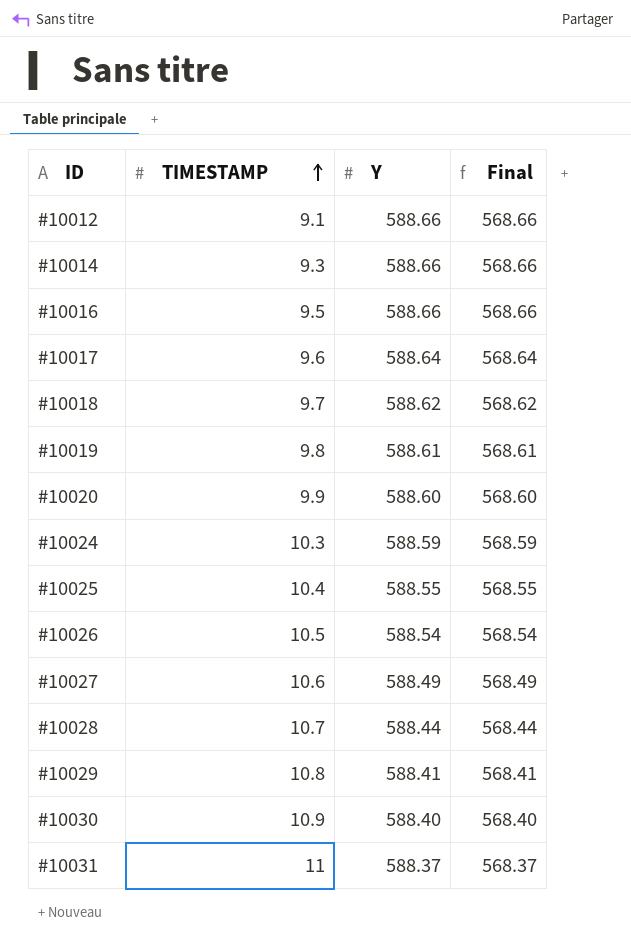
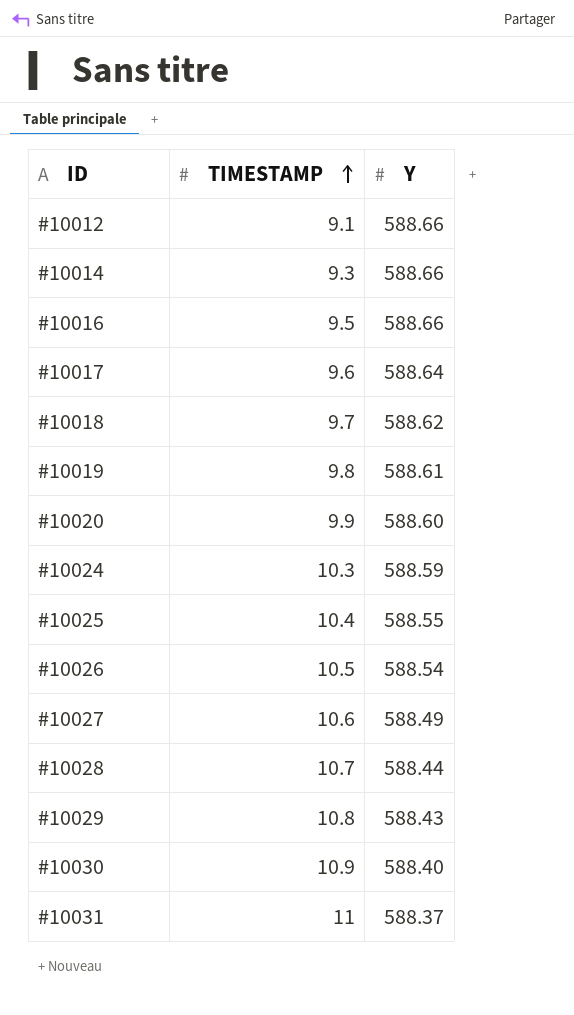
column Final | formula: [Y] - 20 -> none
#10029 | Y: 588.41 -> 588.43

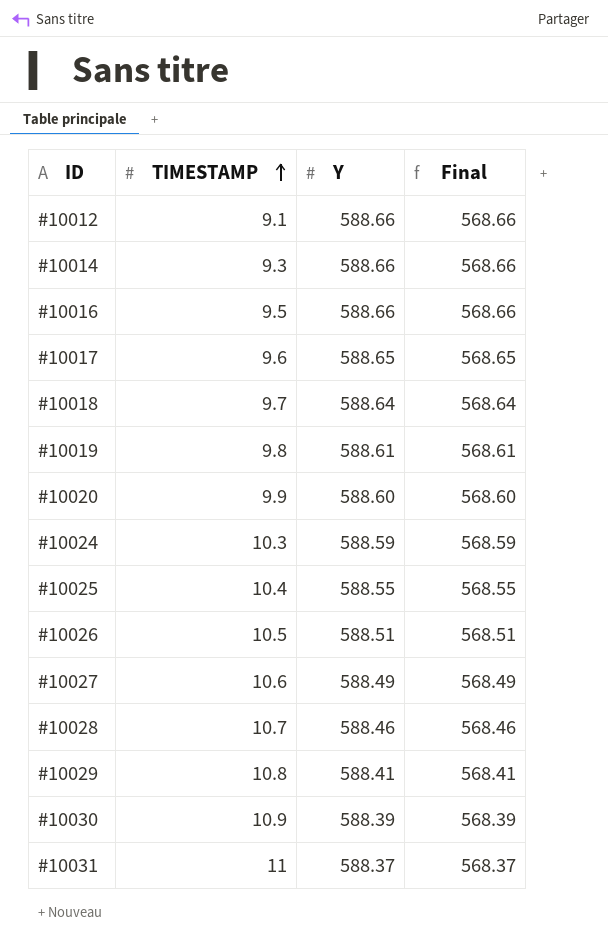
column Final | formula: none -> [Y] - 20
#10017 | Y: 588.64 -> 588.65
#10018 | Y: 588.62 -> 588.64
#10026 | Y: 588.54 -> 588.51
#10028 | Y: 588.44 -> 588.46
#10029 | Y: 588.43 -> 588.41
#10030 | Y: 588.40 -> 588.39

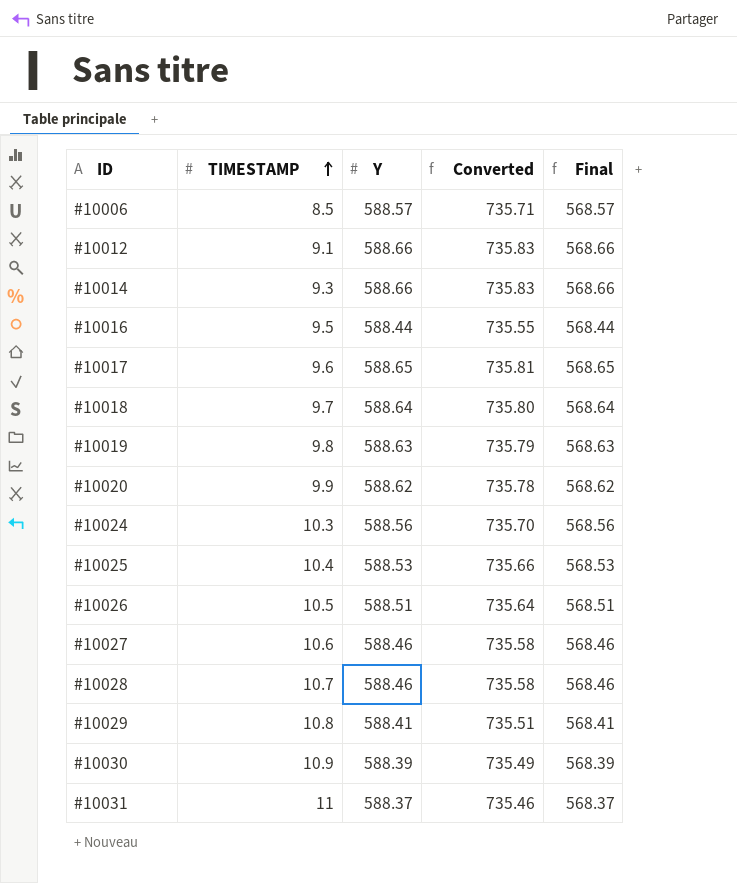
column Converted | formula: none -> [Y] * 1.25
row #10006: none -> 8.5 | 588.57 | 735.71 | 568.57
#10016 | Y: 588.66 -> 588.44
#10016 | Final: 568.66 -> 568.44
#10019 | Y: 588.61 -> 588.63
#10019 | Final: 568.61 -> 568.63
#10020 | Y: 588.60 -> 588.62
#10020 | Final: 568.60 -> 568.62
#10024 | Y: 588.59 -> 588.56
#10024 | Final: 568.59 -> 568.56
#10025 | Y: 588.55 -> 588.53
#10025 | Final: 568.55 -> 568.53
#10027 | Y: 588.49 -> 588.46
#10027 | Final: 568.49 -> 568.46

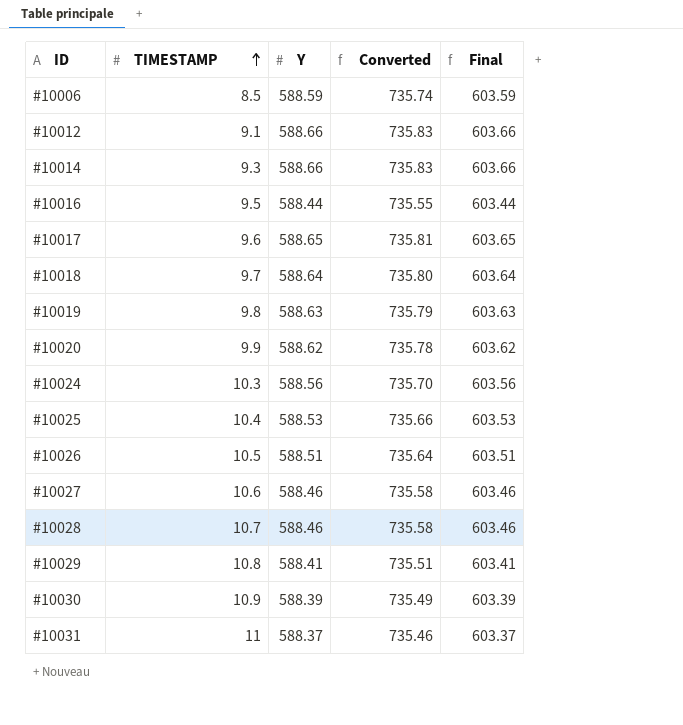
column Final | formula: [Y] - 20 -> [Y] + 15
#10006 | Y: 588.57 -> 588.59
#10006 | Converted: 735.71 -> 735.74

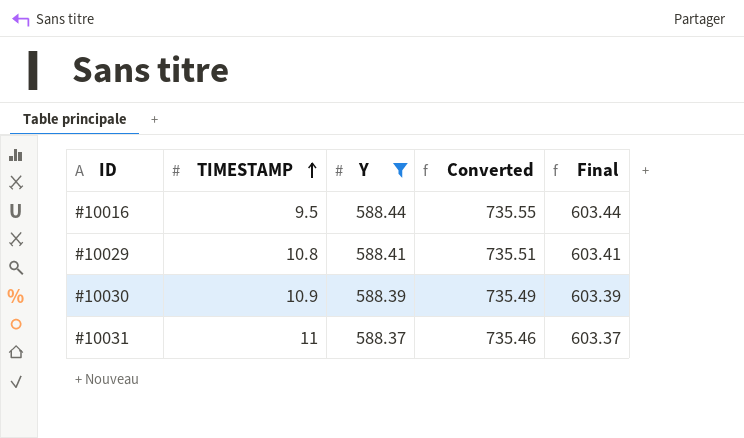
filter: none -> Y <= 588.44

